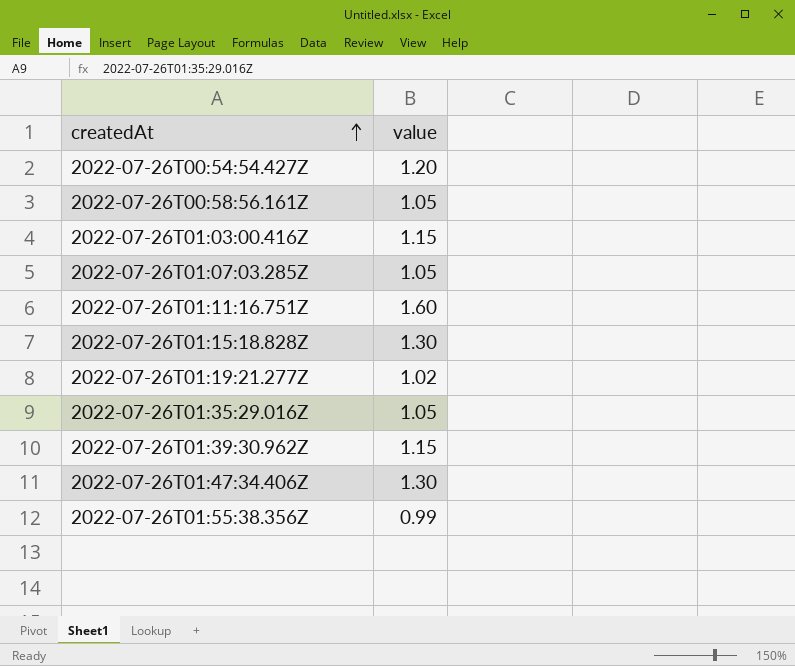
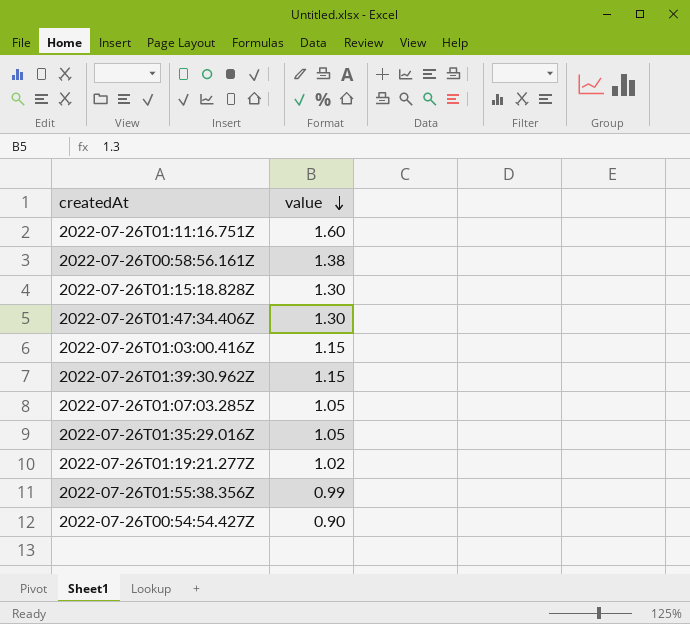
row order: createdAt ascending -> value descending
2022-07-26T00:58:56.161Z | value: 1.05 -> 1.38
2022-07-26T00:54:54.427Z | value: 1.20 -> 0.90

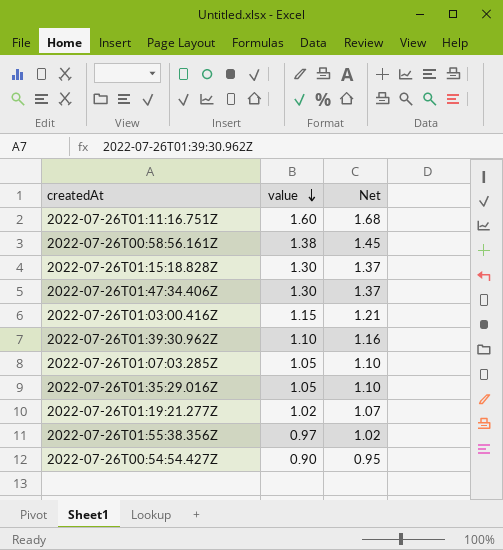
column Net | formula: none -> [value] * 1.05
2022-07-26T01:39:30.962Z | value: 1.15 -> 1.10
2022-07-26T01:55:38.356Z | value: 0.99 -> 0.97

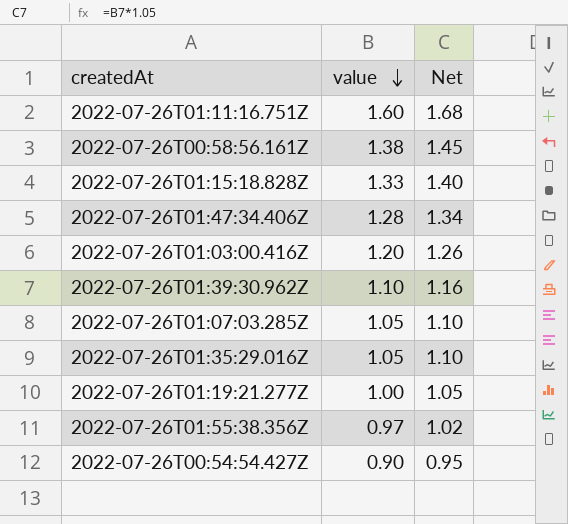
2022-07-26T01:15:18.828Z | value: 1.30 -> 1.33
2022-07-26T01:15:18.828Z | Net: 1.37 -> 1.40
2022-07-26T01:47:34.406Z | value: 1.30 -> 1.28
2022-07-26T01:47:34.406Z | Net: 1.37 -> 1.34
2022-07-26T01:03:00.416Z | value: 1.15 -> 1.20
2022-07-26T01:03:00.416Z | Net: 1.21 -> 1.26
2022-07-26T01:19:21.277Z | value: 1.02 -> 1.00
2022-07-26T01:19:21.277Z | Net: 1.07 -> 1.05

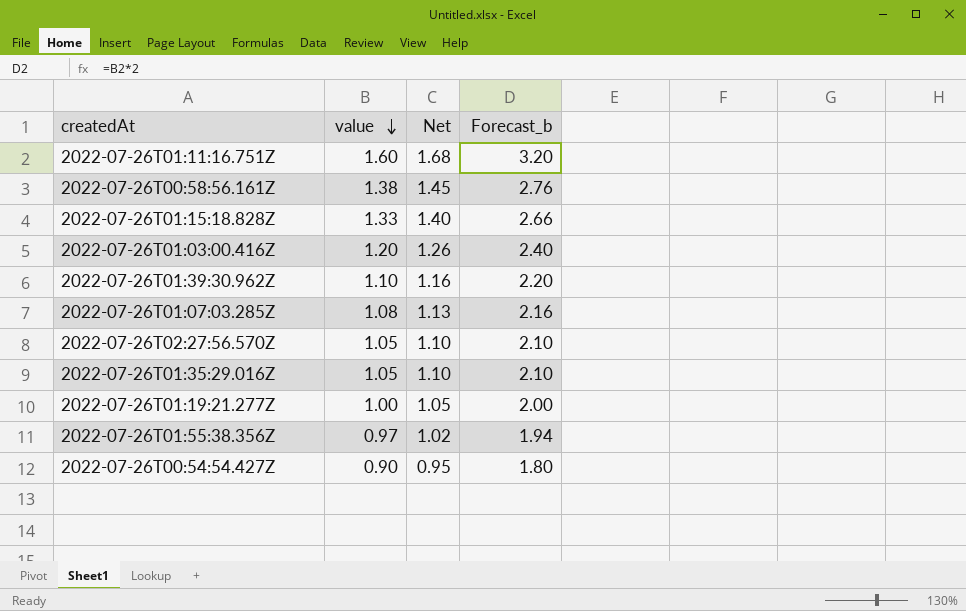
column Forecast_b | formula: none -> [value] * 2
row 2022-07-26T01:47:34.406Z: 1.28 | 1.34 -> none
2022-07-26T01:07:03.285Z | value: 1.05 -> 1.08
2022-07-26T01:07:03.285Z | Net: 1.10 -> 1.13
row 2022-07-26T02:27:56.570Z: none -> 1.05 | 1.10 | 2.10

